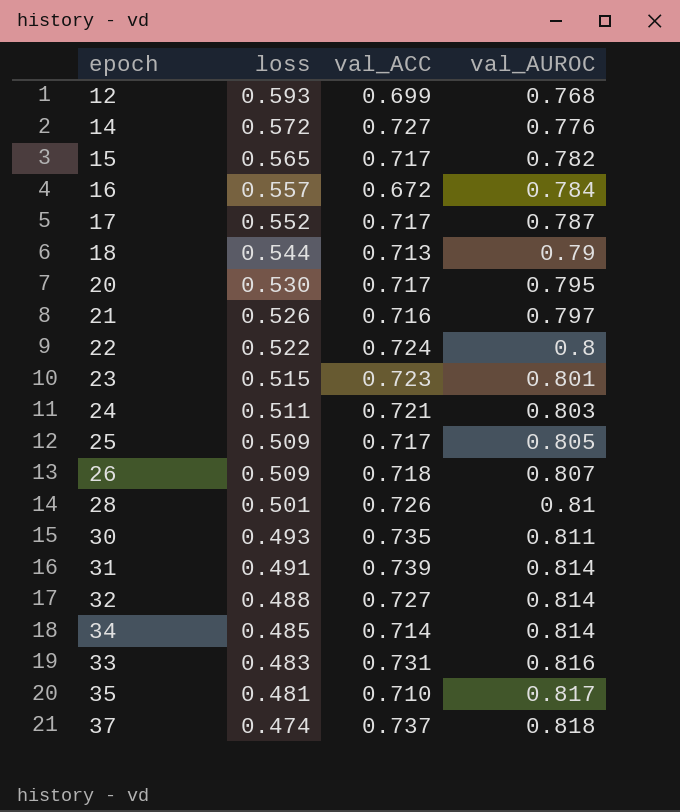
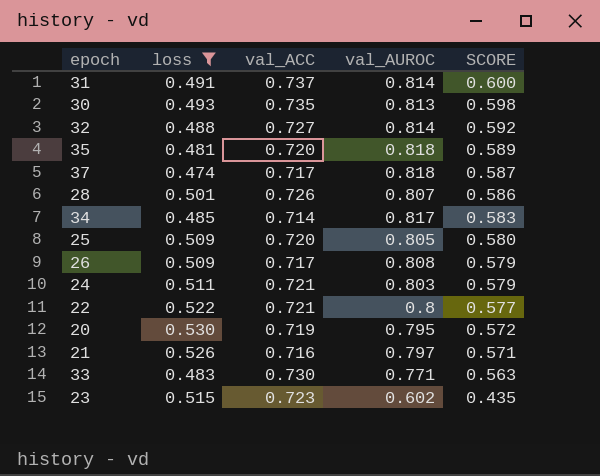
filter: none -> loss <= 0.530
row order: loss descending -> SCORE descending
column SCORE | formula: none -> [val_ACC] * [val_AUROC]
31 | val_ACC: 0.739 -> 0.737
30 | val_AUROC: 0.811 -> 0.813
35 | val_ACC: 0.710 -> 0.720
35 | val_AUROC: 0.817 -> 0.818
37 | val_ACC: 0.737 -> 0.717
28 | val_AUROC: 0.81 -> 0.807
34 | val_AUROC: 0.814 -> 0.817
25 | val_ACC: 0.717 -> 0.720
26 | val_ACC: 0.718 -> 0.717
26 | val_AUROC: 0.807 -> 0.808
22 | val_ACC: 0.724 -> 0.721
20 | val_ACC: 0.717 -> 0.719
33 | val_ACC: 0.731 -> 0.730
33 | val_AUROC: 0.816 -> 0.771
23 | val_AUROC: 0.801 -> 0.602

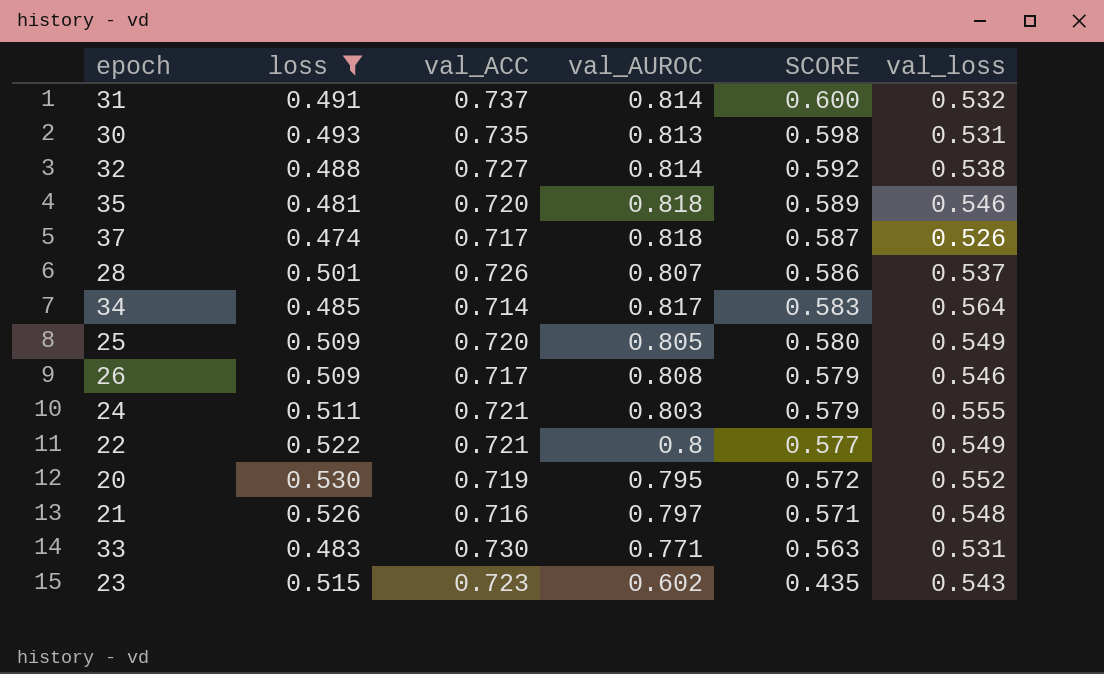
column val_loss | position: none -> 6

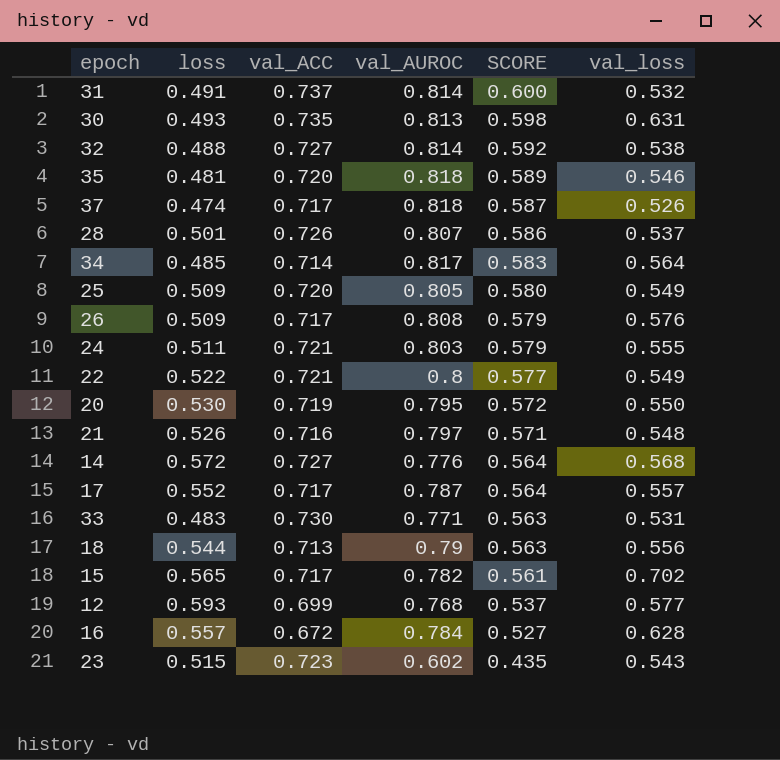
filter: loss <= 0.530 -> none
30 | val_loss: 0.531 -> 0.631
26 | val_loss: 0.546 -> 0.576
20 | val_loss: 0.552 -> 0.550

